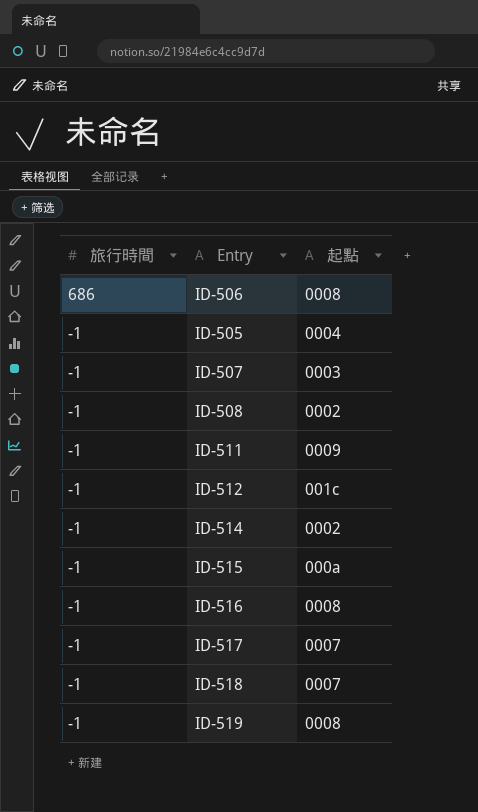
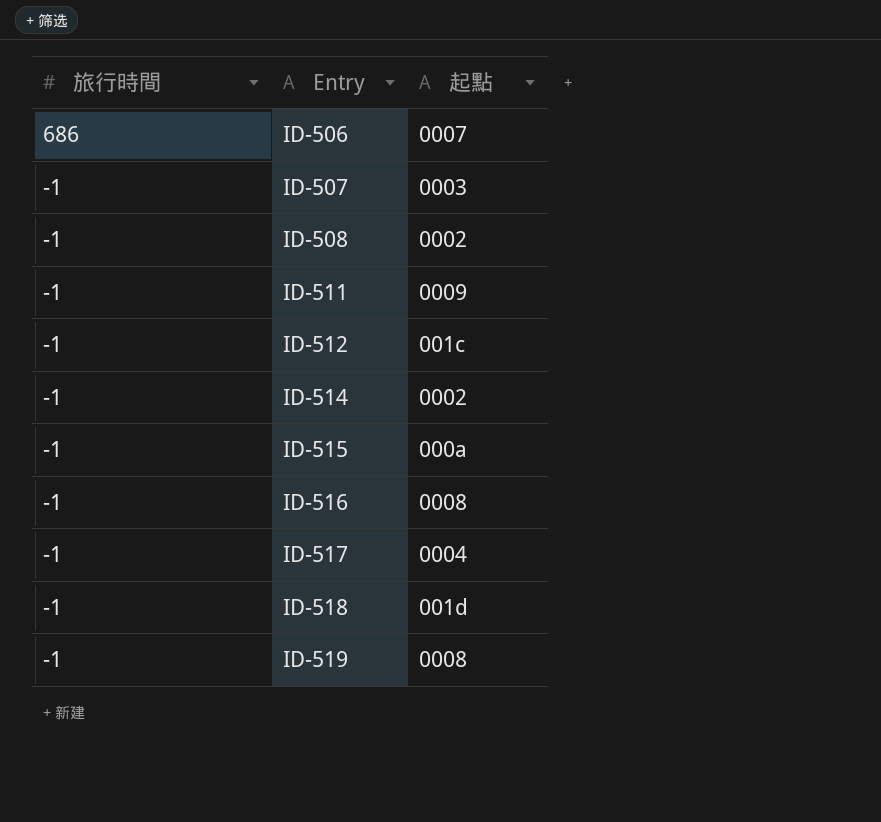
row ID-505: -1 | 0004 -> none
ID-506 | 起點: 0008 -> 0007
ID-517 | 起點: 0007 -> 0004
ID-518 | 起點: 0007 -> 001d

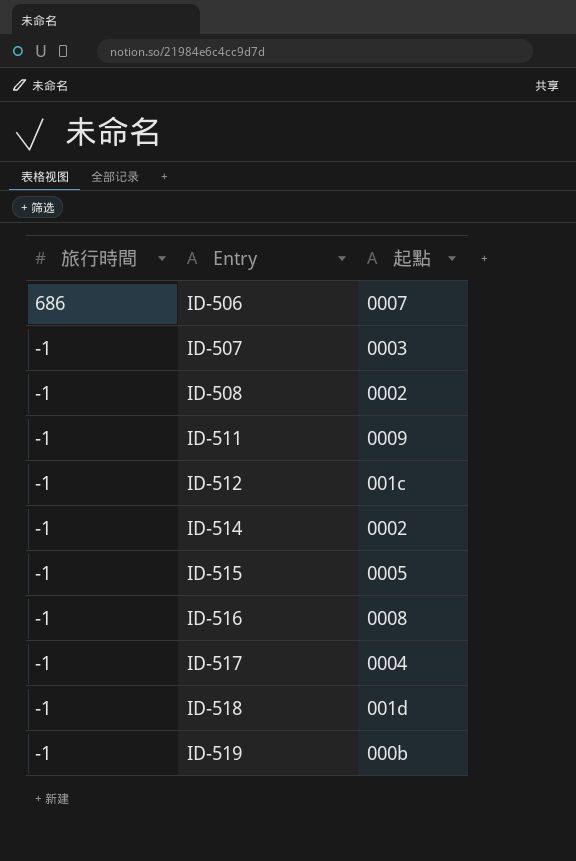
ID-515 | 起點: 000a -> 0005
ID-519 | 起點: 0008 -> 000b

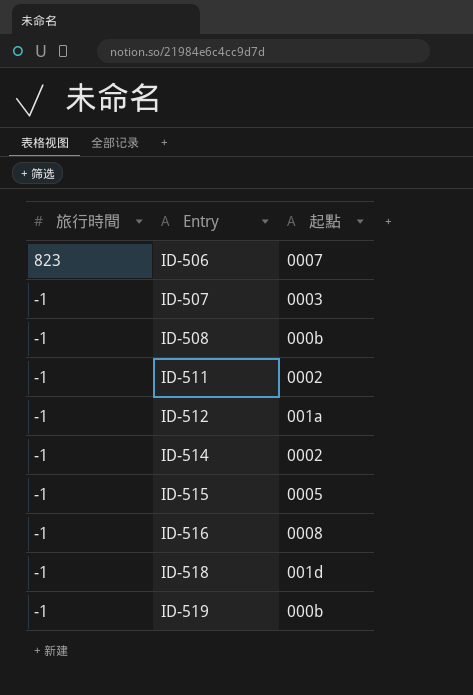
row ID-517: -1 | 0004 -> none
ID-506 | 旅行時間: 686 -> 823
ID-508 | 起點: 0002 -> 000b
ID-511 | 起點: 0009 -> 0002
ID-512 | 起點: 001c -> 001a

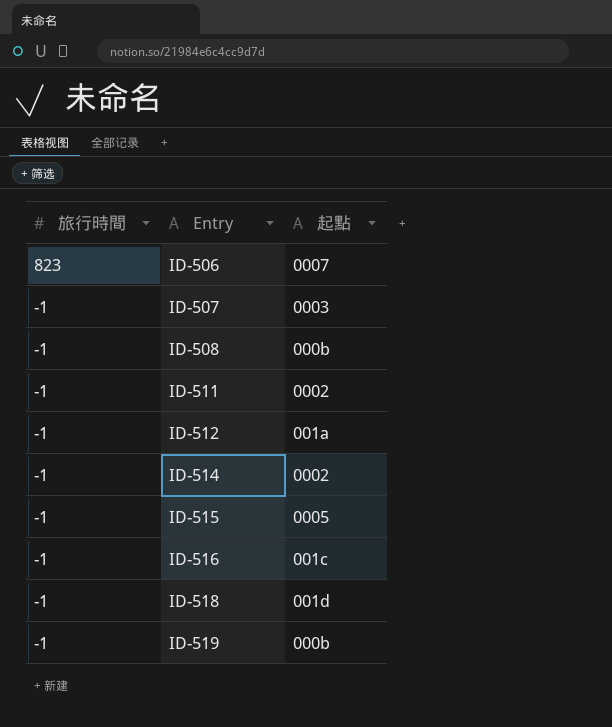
ID-516 | 起點: 0008 -> 001c

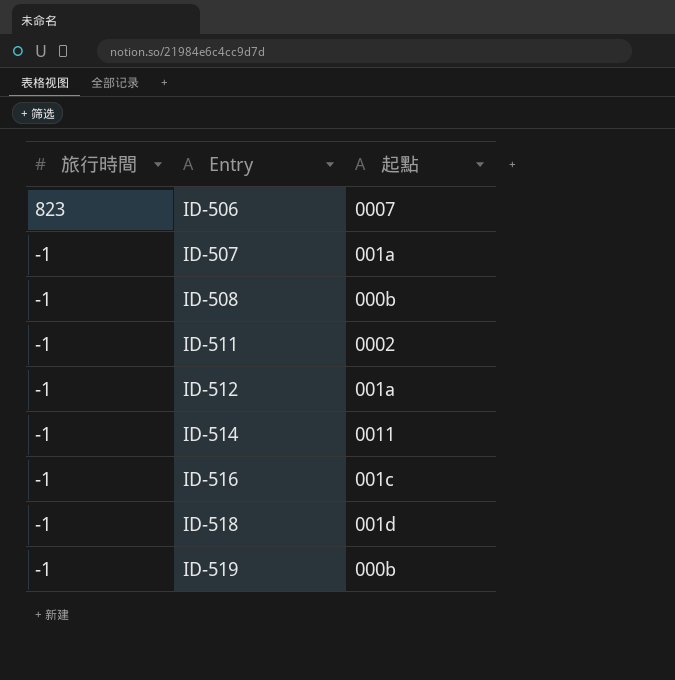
row ID-515: -1 | 0005 -> none
ID-507 | 起點: 0003 -> 001a
ID-514 | 起點: 0002 -> 0011

